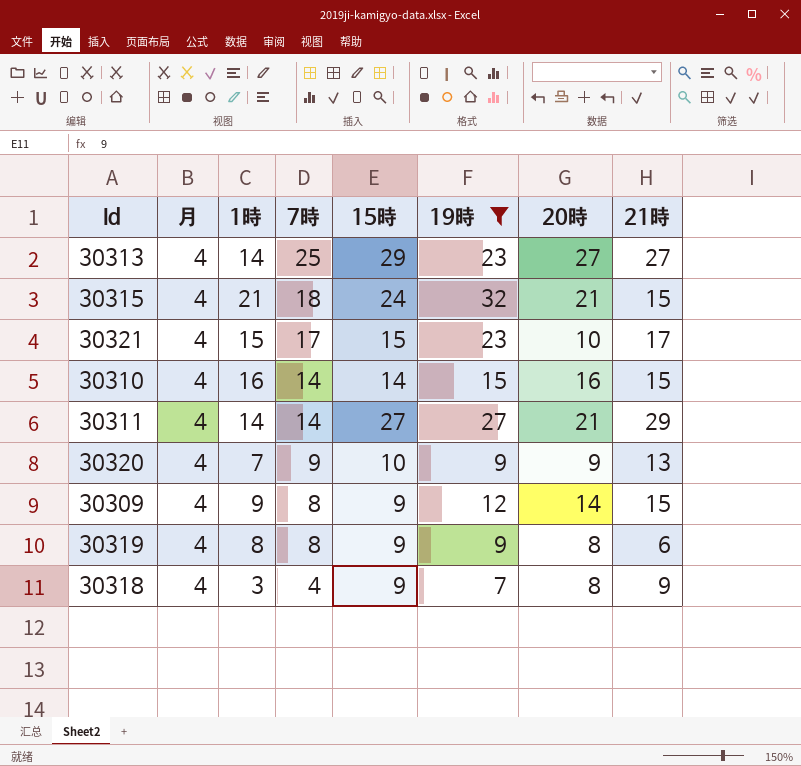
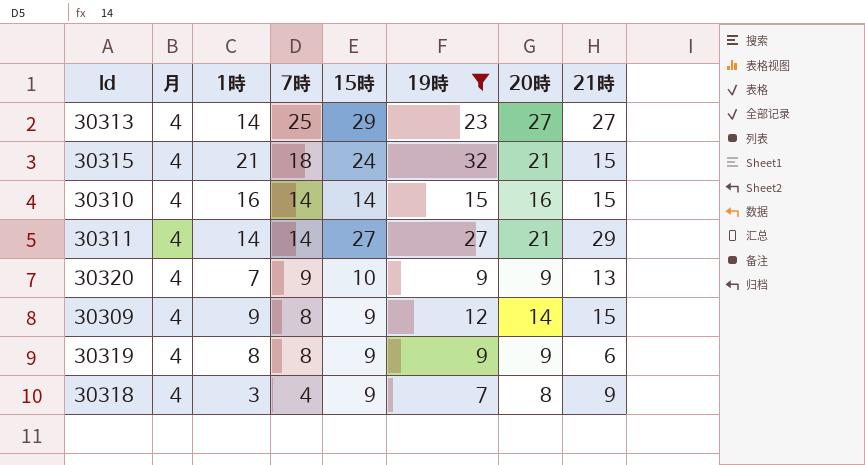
row 30321: 4 | 15 | 17 | 15 | 23 | 10 | 17 -> none
30319 | 20時: 8 -> 9

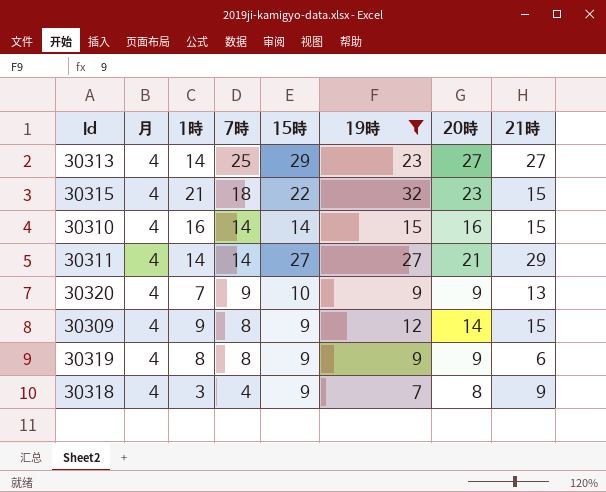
30315 | 15時: 24 -> 22
30315 | 20時: 21 -> 23

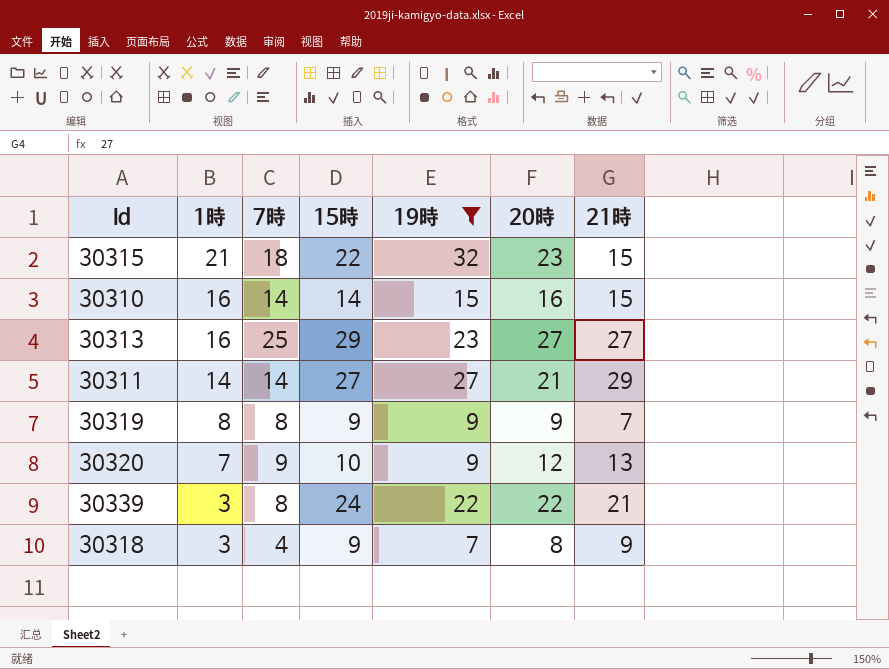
row order: 7時 descending -> 1時 descending
column 月 | position: 2 -> none
row 30309: 4 | 9 | 8 | 9 | 12 | 14 | 15 -> none
30313 | 1時: 14 -> 16
30319 | 21時: 6 -> 7
30320 | 20時: 9 -> 12
row 30339: none -> 3 | 8 | 24 | 22 | 22 | 21

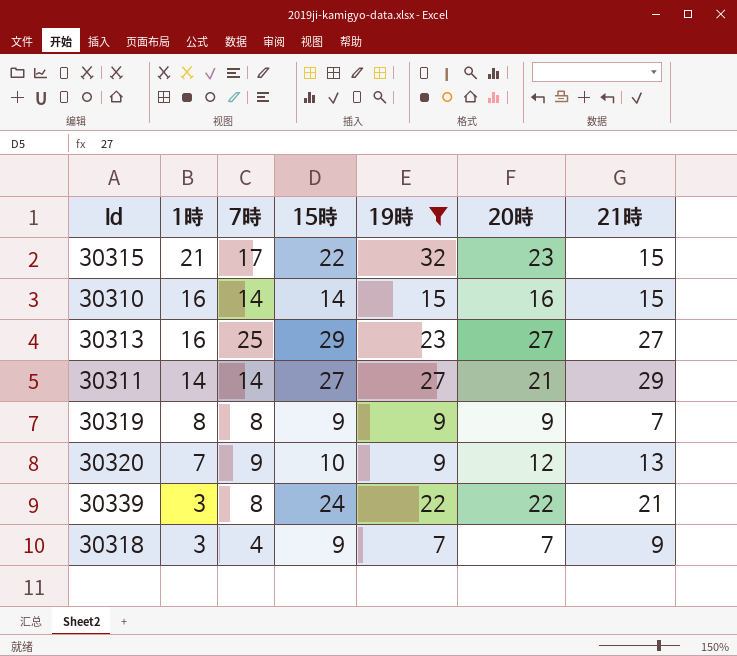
30315 | 7時: 18 -> 17
30318 | 20時: 8 -> 7

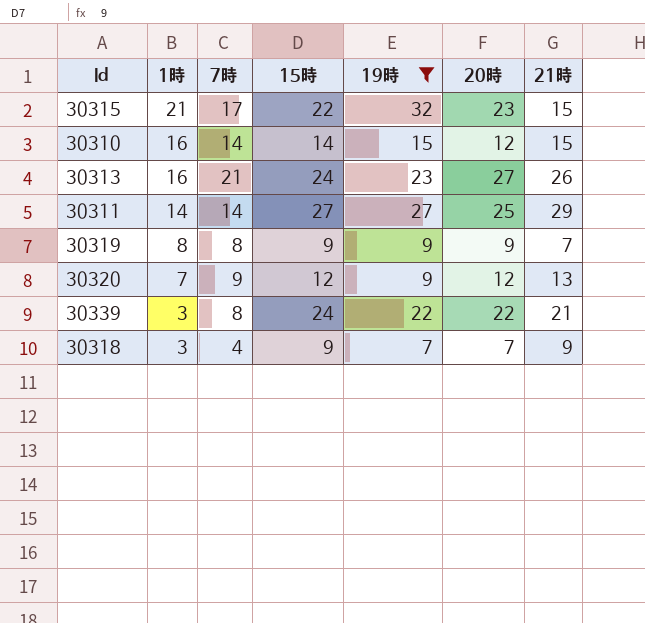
30310 | 20時: 16 -> 12
30313 | 7時: 25 -> 21
30313 | 15時: 29 -> 24
30313 | 21時: 27 -> 26
30311 | 20時: 21 -> 25
30320 | 15時: 10 -> 12

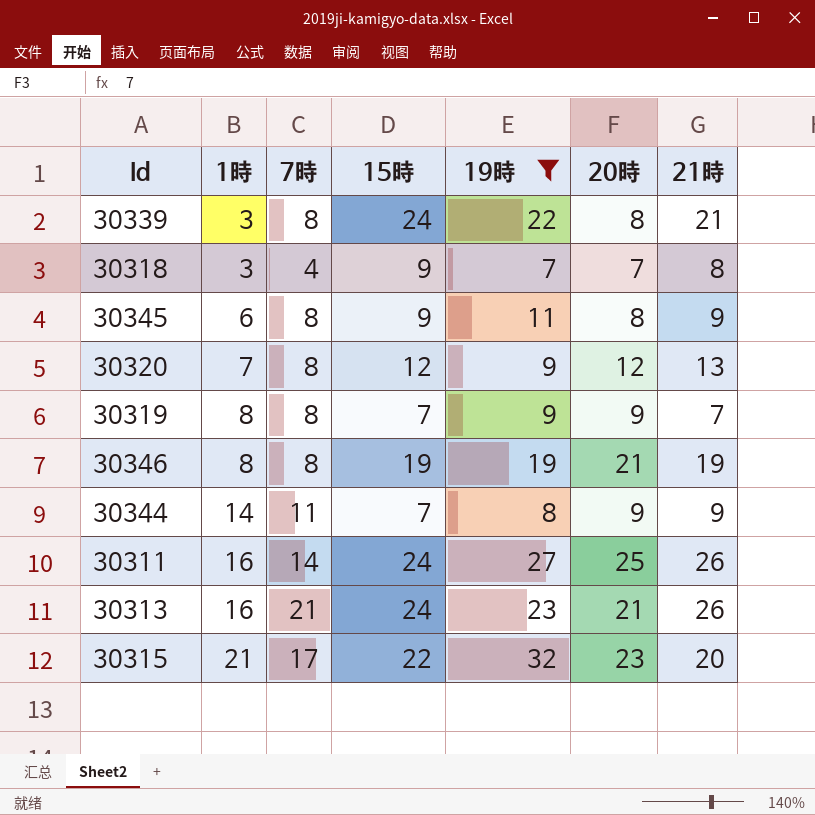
row order: 1時 descending -> 1時 ascending
row 30310: 16 | 14 | 14 | 15 | 12 | 15 -> none
30339 | 20時: 22 -> 8
30318 | 21時: 9 -> 8
row 30345: none -> 6 | 8 | 9 | 11 | 8 | 9
30320 | 7時: 9 -> 8
30319 | 15時: 9 -> 7
row 30346: none -> 8 | 8 | 19 | 19 | 21 | 19
row 30344: none -> 14 | 11 | 7 | 8 | 9 | 9
30311 | 1時: 14 -> 16
30311 | 15時: 27 -> 24
30311 | 21時: 29 -> 26
30313 | 20時: 27 -> 21
30315 | 21時: 15 -> 20

